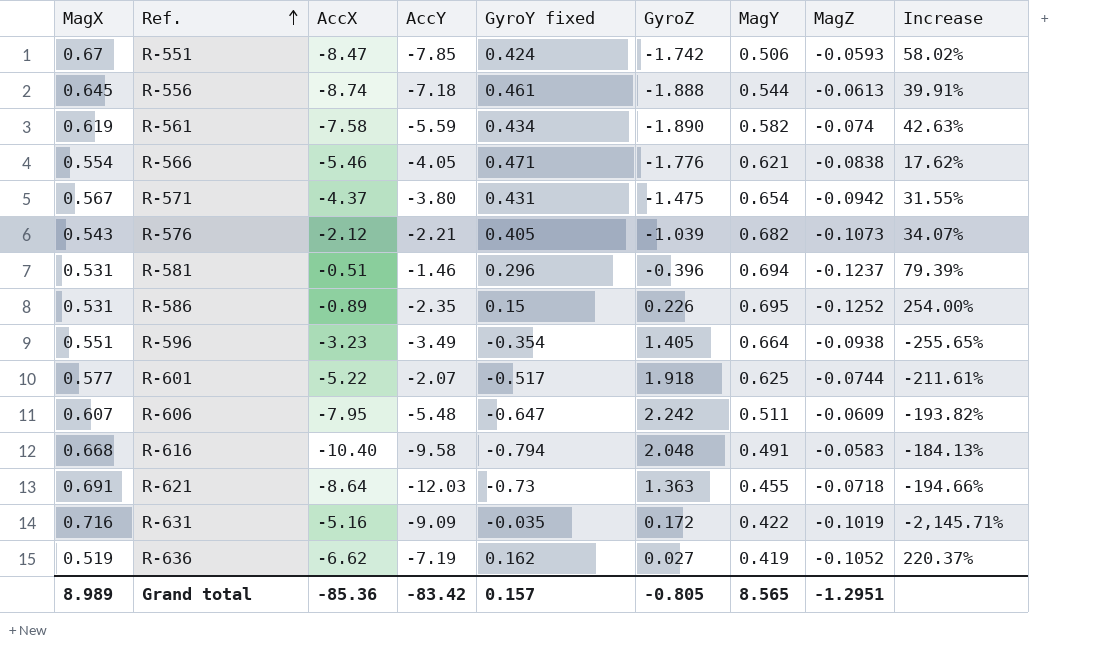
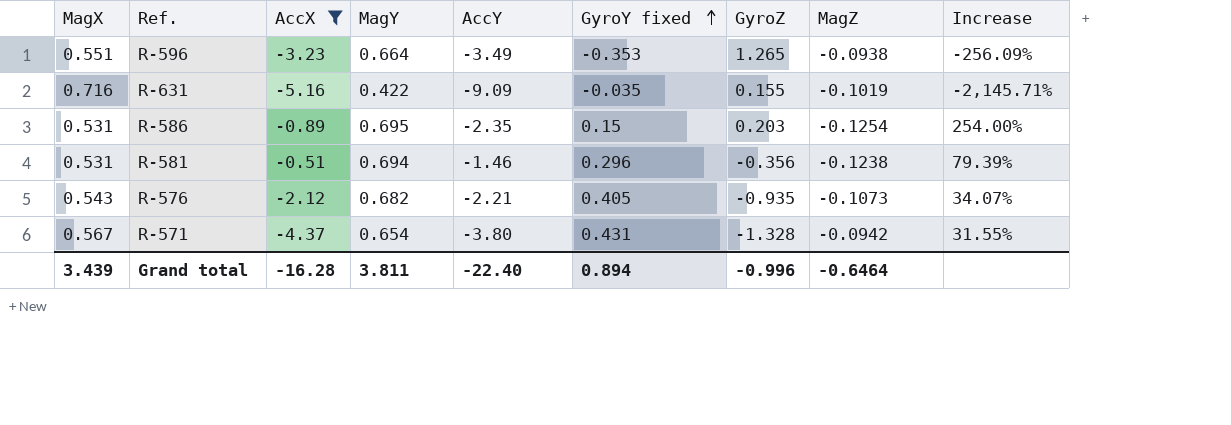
filter: none -> AccX >= -5.16
row order: Ref. ascending -> GyroY fixed ascending
column MagY | position: 7 -> 4
R-596 | GyroY fixed: -0.354 -> -0.353
R-596 | GyroZ: 1.405 -> 1.265
R-596 | Increase: -255.65% -> -256.09%
R-631 | GyroZ: 0.172 -> 0.155
R-586 | GyroZ: 0.226 -> 0.203
R-586 | MagZ: -0.1252 -> -0.1254
R-581 | GyroZ: -0.396 -> -0.356
R-581 | MagZ: -0.1237 -> -0.1238
R-576 | GyroZ: -1.039 -> -0.935
R-571 | GyroZ: -1.475 -> -1.328
Grand total | MagX: 8.989 -> 3.439
Grand total | AccX: -85.36 -> -16.28
Grand total | MagY: 8.565 -> 3.811
Grand total | AccY: -83.42 -> -22.40
Grand total | GyroY fixed: 0.157 -> 0.894
Grand total | GyroZ: -0.805 -> -0.996
Grand total | MagZ: -1.2951 -> -0.6464

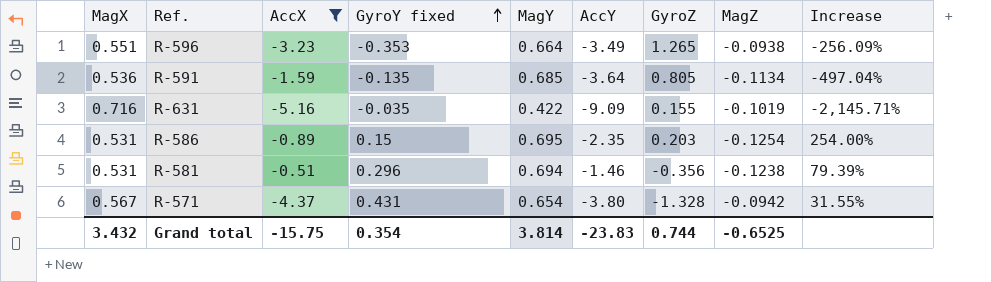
column GyroY fixed | position: 6 -> 4
row R-576: 0.543 | -2.12 | 0.682 | -2.21 | 0.405 | -0.935 | -0.1073 | 34.07% -> none
row R-591: none -> 0.536 | -1.59 | -0.135 | 0.685 | -3.64 | 0.805 | -0.1134 | -497.04%
Grand total | MagX: 3.439 -> 3.432
Grand total | AccX: -16.28 -> -15.75
Grand total | GyroY fixed: 0.894 -> 0.354
Grand total | MagY: 3.811 -> 3.814
Grand total | AccY: -22.40 -> -23.83
Grand total | GyroZ: -0.996 -> 0.744
Grand total | MagZ: -0.6464 -> -0.6525

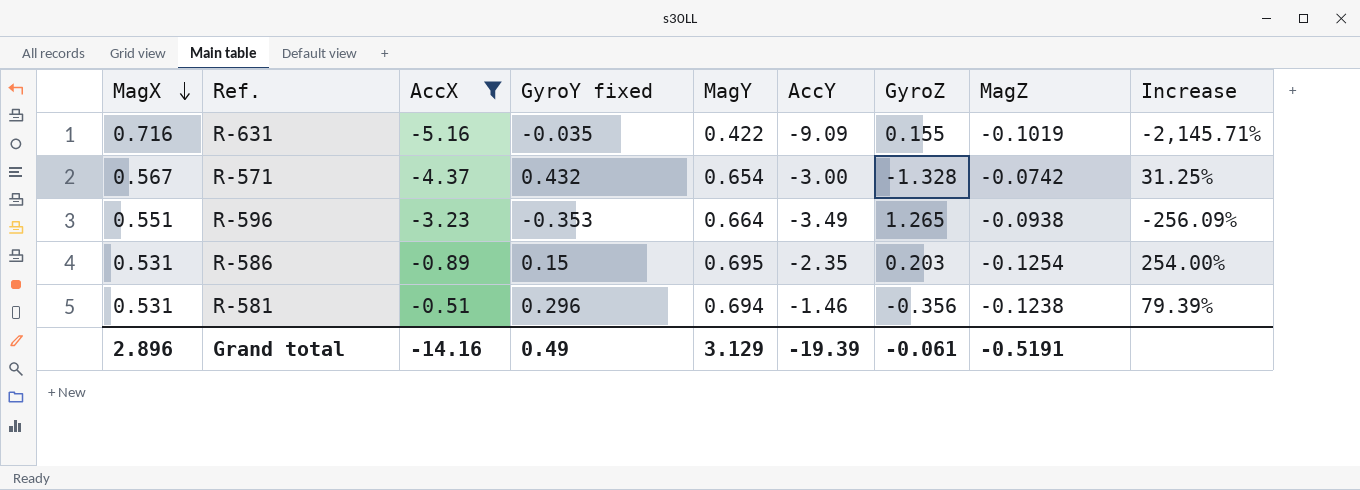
row order: GyroY fixed ascending -> MagX descending
row R-591: 0.536 | -1.59 | -0.135 | 0.685 | -3.64 | 0.805 | -0.1134 | -497.04% -> none
R-571 | GyroY fixed: 0.431 -> 0.432
R-571 | AccY: -3.80 -> -3.00
R-571 | MagZ: -0.0942 -> -0.0742
R-571 | Increase: 31.55% -> 31.25%
Grand total | MagX: 3.432 -> 2.896
Grand total | AccX: -15.75 -> -14.16
Grand total | GyroY fixed: 0.354 -> 0.49
Grand total | MagY: 3.814 -> 3.129
Grand total | AccY: -23.83 -> -19.39
Grand total | GyroZ: 0.744 -> -0.061
Grand total | MagZ: -0.6525 -> -0.5191

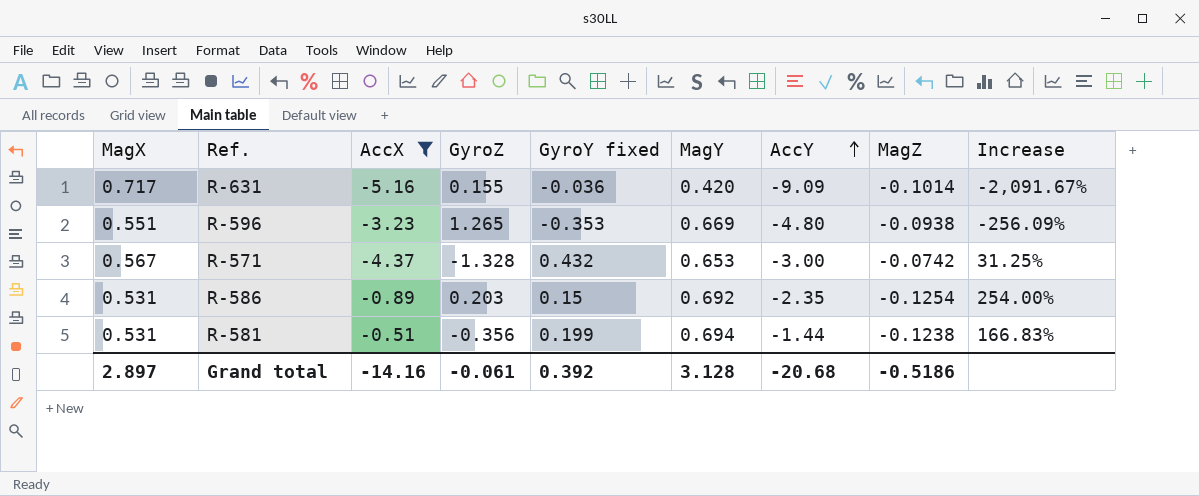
row order: MagX descending -> AccY ascending
column GyroZ | position: 7 -> 4
R-631 | MagX: 0.716 -> 0.717
R-631 | GyroY fixed: -0.035 -> -0.036
R-631 | MagY: 0.422 -> 0.420
R-631 | MagZ: -0.1019 -> -0.1014
R-631 | Increase: -2,145.71% -> -2,091.67%
R-596 | MagY: 0.664 -> 0.669
R-596 | AccY: -3.49 -> -4.80
R-571 | MagY: 0.654 -> 0.653
R-586 | MagY: 0.695 -> 0.692
R-581 | GyroY fixed: 0.296 -> 0.199
R-581 | AccY: -1.46 -> -1.44
R-581 | Increase: 79.39% -> 166.83%
Grand total | MagX: 2.896 -> 2.897
Grand total | GyroY fixed: 0.49 -> 0.392
Grand total | MagY: 3.129 -> 3.128
Grand total | AccY: -19.39 -> -20.68
Grand total | MagZ: -0.5191 -> -0.5186

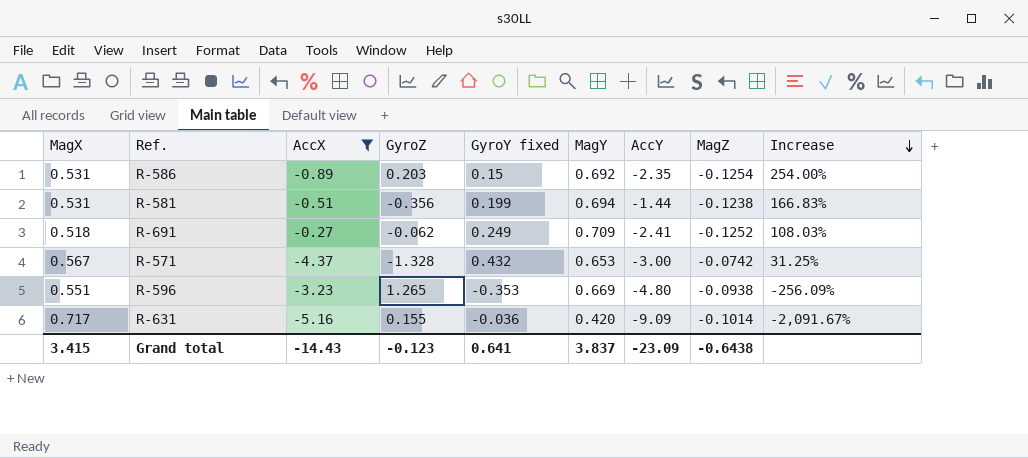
row order: AccY ascending -> Increase descending
row R-691: none -> 0.518 | -0.27 | -0.062 | 0.249 | 0.709 | -2.41 | -0.1252 | 108.03%
Grand total | MagX: 2.897 -> 3.415
Grand total | AccX: -14.16 -> -14.43
Grand total | GyroZ: -0.061 -> -0.123
Grand total | GyroY fixed: 0.392 -> 0.641
Grand total | MagY: 3.128 -> 3.837
Grand total | AccY: -20.68 -> -23.09
Grand total | MagZ: -0.5186 -> -0.6438

